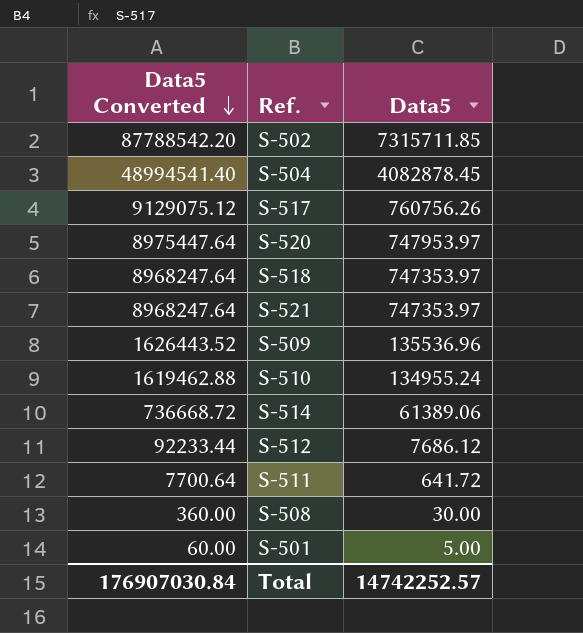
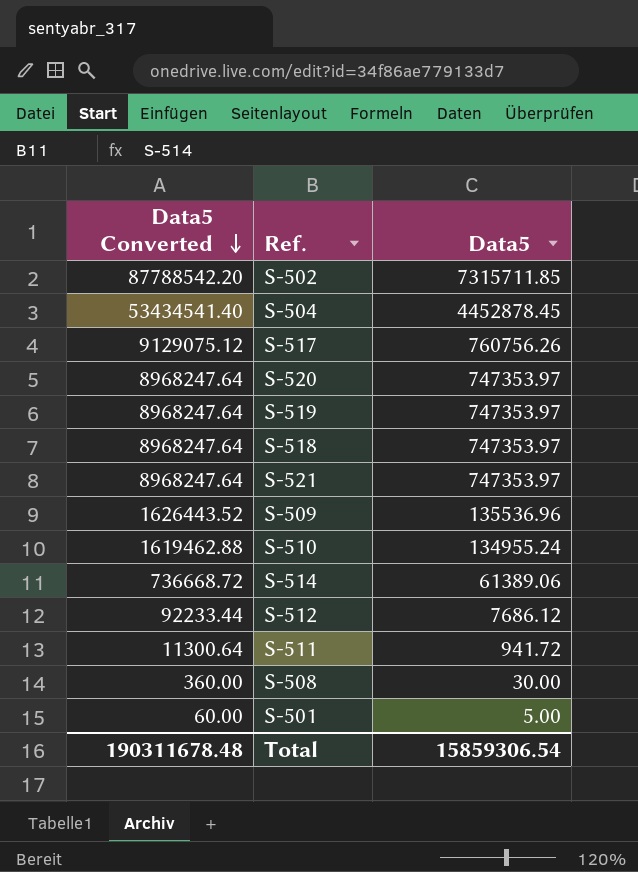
S-504 | Data5 Converted: 48994541.40 -> 53434541.40
S-504 | Data5: 4082878.45 -> 4452878.45
S-520 | Data5 Converted: 8975447.64 -> 8968247.64
S-520 | Data5: 747953.97 -> 747353.97
row S-519: none -> 8968247.64 | 747353.97
S-511 | Data5 Converted: 7700.64 -> 11300.64
S-511 | Data5: 641.72 -> 941.72
Total | Data5 Converted: 176907030.84 -> 190311678.48
Total | Data5: 14742252.57 -> 15859306.54

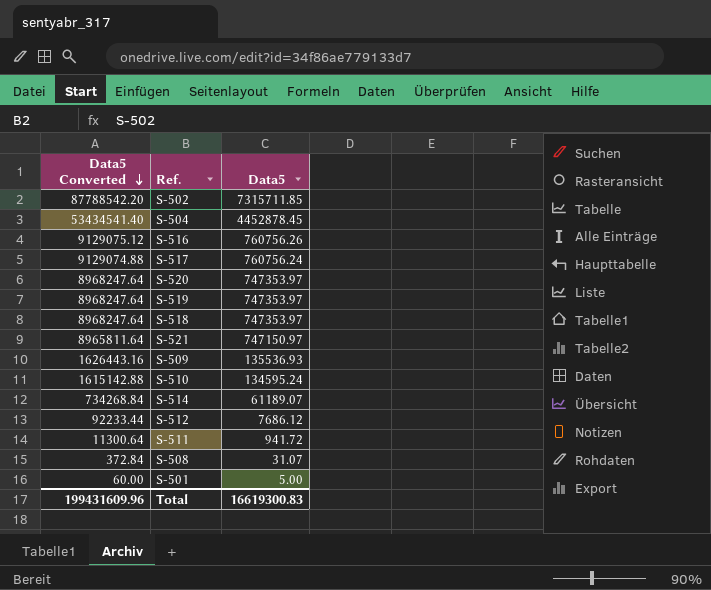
row S-516: none -> 9129075.12 | 760756.26
S-517 | Data5 Converted: 9129075.12 -> 9129074.88
S-517 | Data5: 760756.26 -> 760756.24
S-521 | Data5 Converted: 8968247.64 -> 8965811.64
S-521 | Data5: 747353.97 -> 747150.97
S-509 | Data5 Converted: 1626443.52 -> 1626443.16
S-509 | Data5: 135536.96 -> 135536.93
S-510 | Data5 Converted: 1619462.88 -> 1615142.88
S-510 | Data5: 134955.24 -> 134595.24
S-514 | Data5 Converted: 736668.72 -> 734268.84
S-514 | Data5: 61389.06 -> 61189.07
S-508 | Data5 Converted: 360.00 -> 372.84
S-508 | Data5: 30.00 -> 31.07
Total | Data5 Converted: 190311678.48 -> 199431609.96
Total | Data5: 15859306.54 -> 16619300.83

